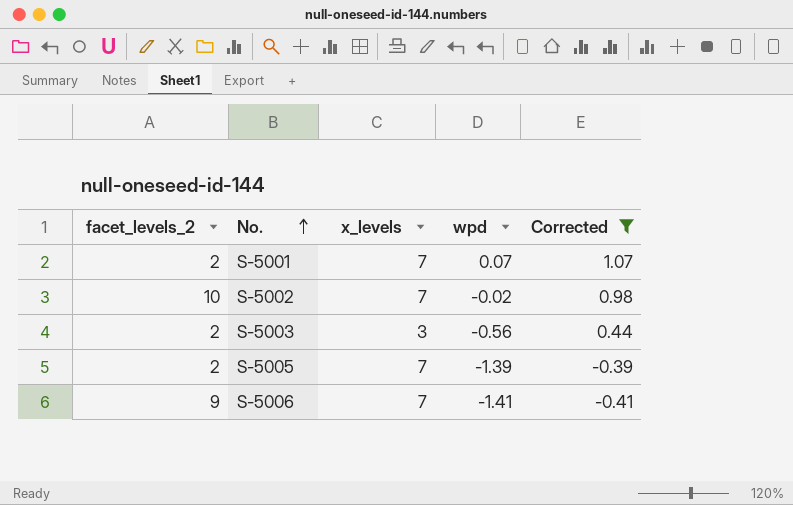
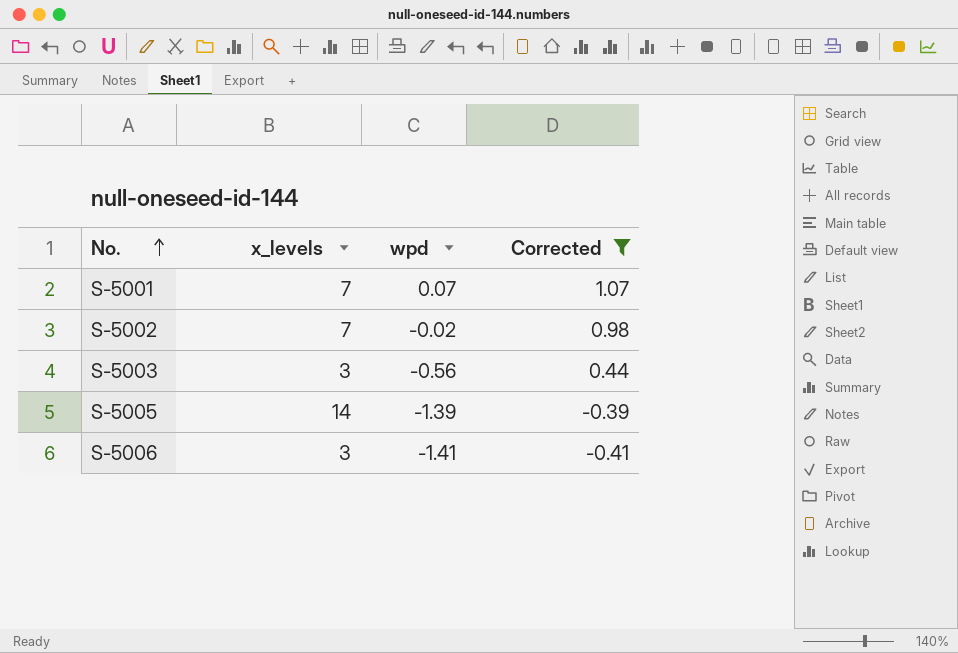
column facet_levels_2 | position: 1 -> none
S-5005 | x_levels: 7 -> 14
S-5006 | x_levels: 7 -> 3

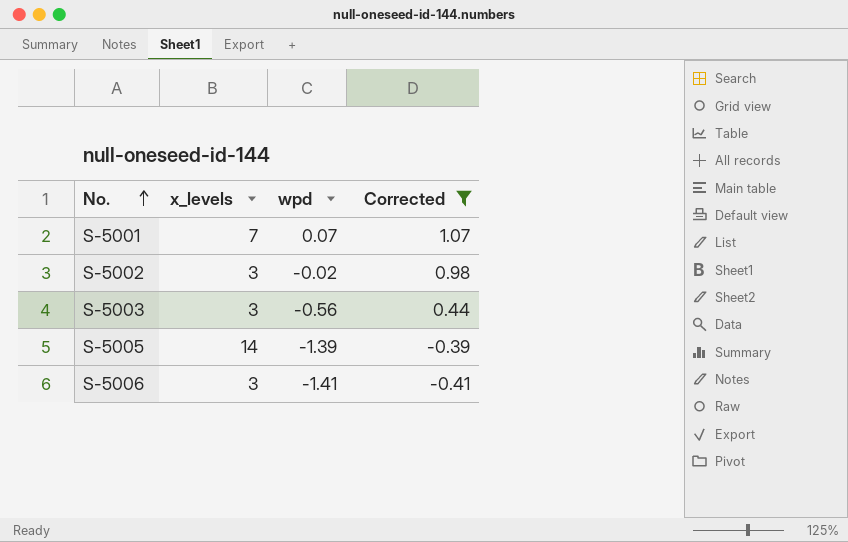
S-5002 | x_levels: 7 -> 3

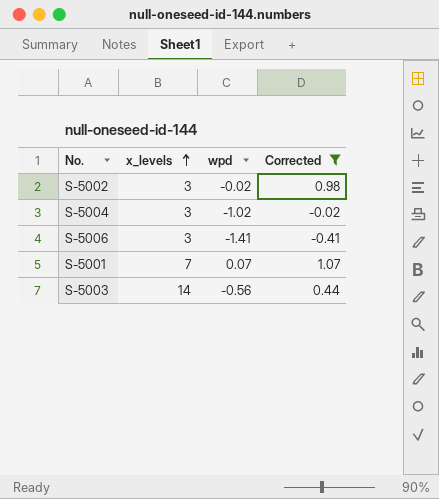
row order: No. ascending -> x_levels ascending
row S-5005: 14 | -1.39 | -0.39 -> none
row S-5004: none -> 3 | -1.02 | -0.02
S-5003 | x_levels: 3 -> 14

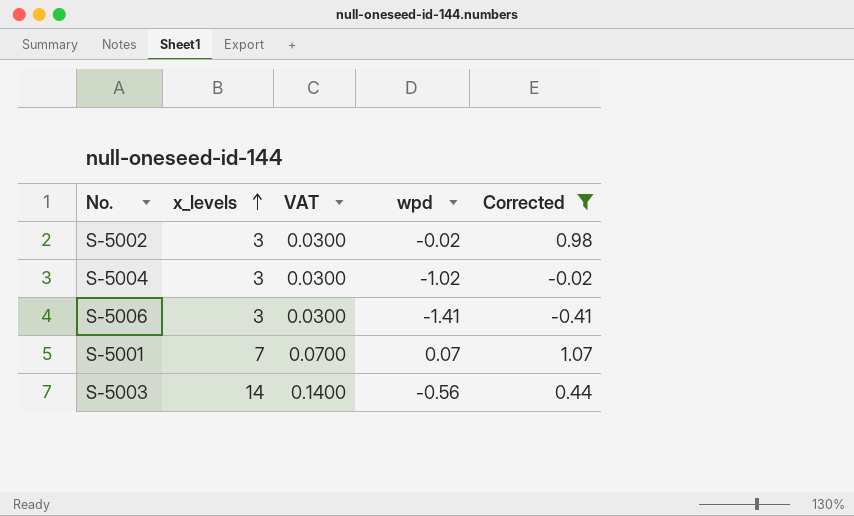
column VAT | formula: none -> [x_levels] * 0.01

